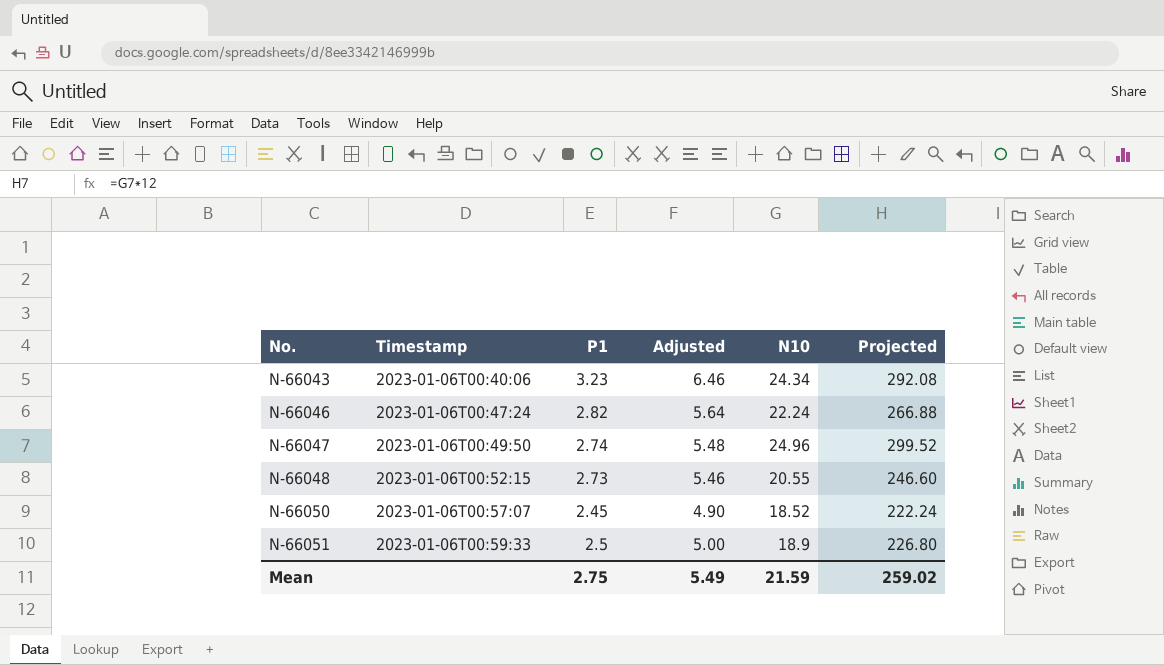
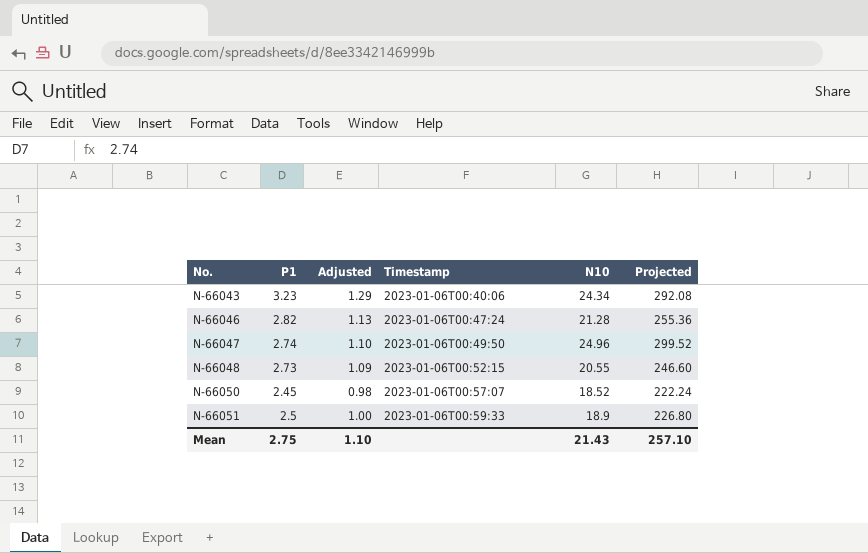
column Adjusted | formula: [P1] * 2 -> [P1] * 0.4
column Timestamp | position: 2 -> 4
N-66046 | N10: 22.24 -> 21.28
N-66046 | Projected: 266.88 -> 255.36
Mean | Adjusted: 5.49 -> 1.10
Mean | N10: 21.59 -> 21.43
Mean | Projected: 259.02 -> 257.10

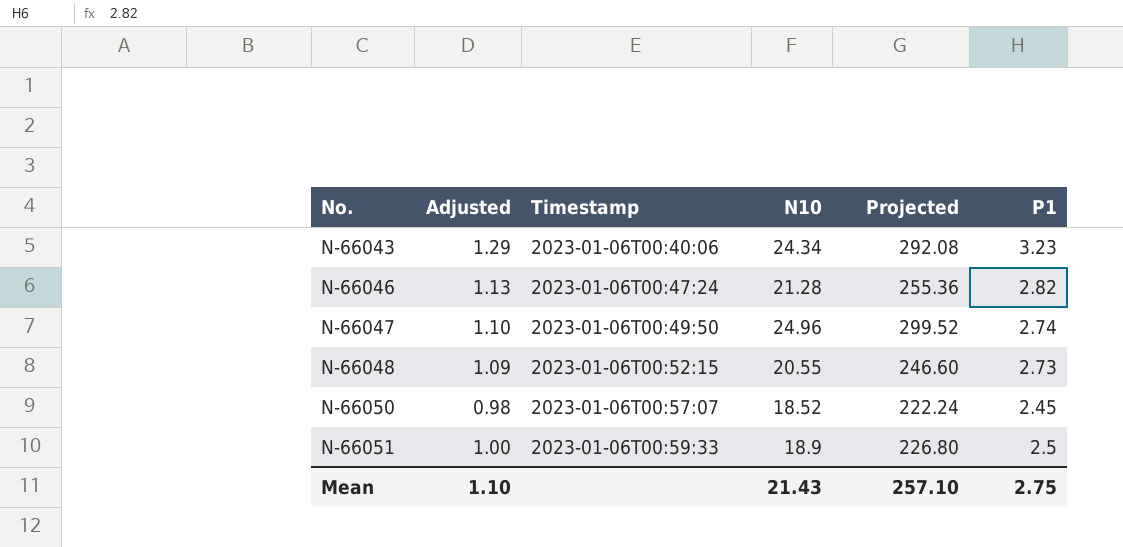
column P1 | position: 2 -> 6

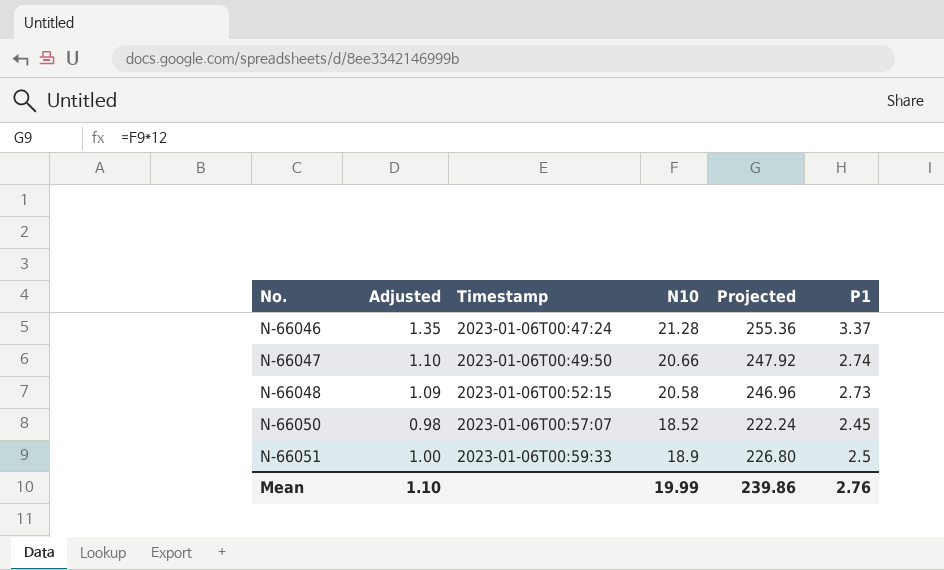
row N-66043: 1.29 | 2023-01-06T00:40:06 | 24.34 | 292.08 | 3.23 -> none
N-66046 | Adjusted: 1.13 -> 1.35
N-66046 | P1: 2.82 -> 3.37
N-66047 | N10: 24.96 -> 20.66
N-66047 | Projected: 299.52 -> 247.92
N-66048 | N10: 20.55 -> 20.58
N-66048 | Projected: 246.60 -> 246.96
Mean | N10: 21.43 -> 19.99
Mean | Projected: 257.10 -> 239.86
Mean | P1: 2.75 -> 2.76

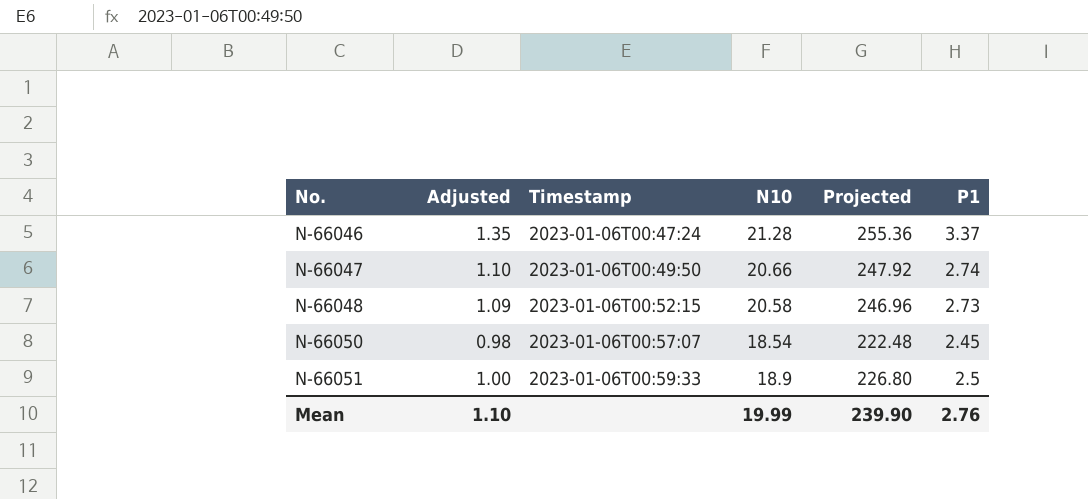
N-66050 | N10: 18.52 -> 18.54
N-66050 | Projected: 222.24 -> 222.48
Mean | Projected: 239.86 -> 239.90

